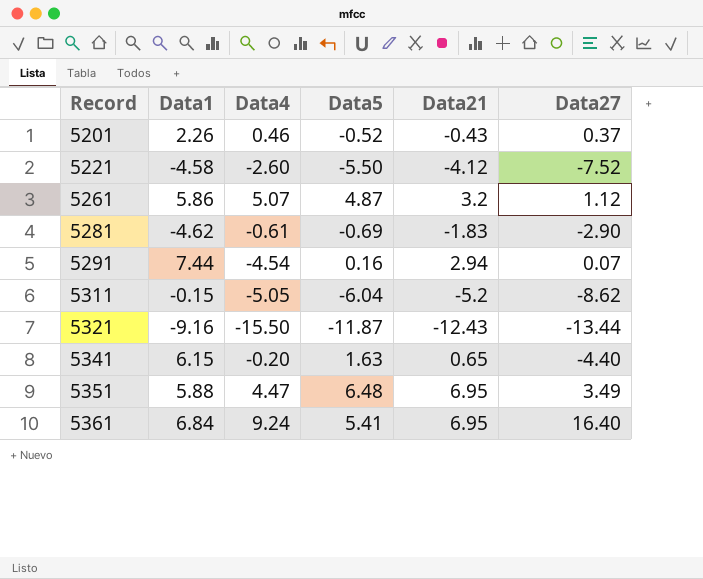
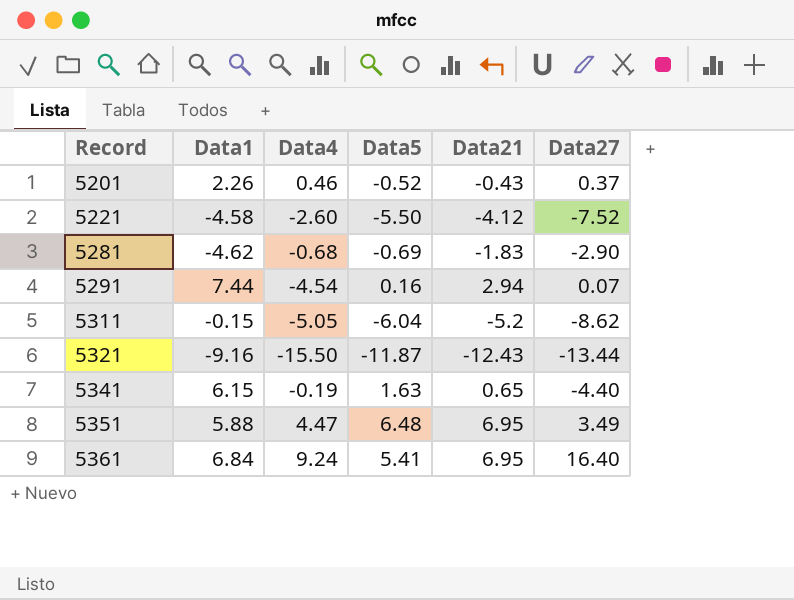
row 5261: 5.86 | 5.07 | 4.87 | 3.2 | 1.12 -> none
5281 | Data4: -0.61 -> -0.68
5341 | Data4: -0.20 -> -0.19

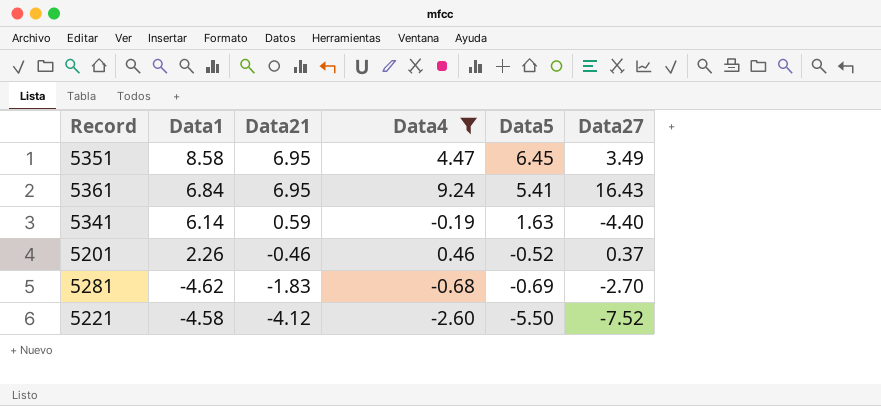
filter: none -> Data4 >= -2.60
row order: Record ascending -> Data21 descending
column Data21 | position: 5 -> 3
5351 | Data1: 5.88 -> 8.58
5351 | Data5: 6.48 -> 6.45
5361 | Data27: 16.40 -> 16.43
5341 | Data1: 6.15 -> 6.14
5341 | Data21: 0.65 -> 0.59
5201 | Data21: -0.43 -> -0.46
5281 | Data27: -2.90 -> -2.70

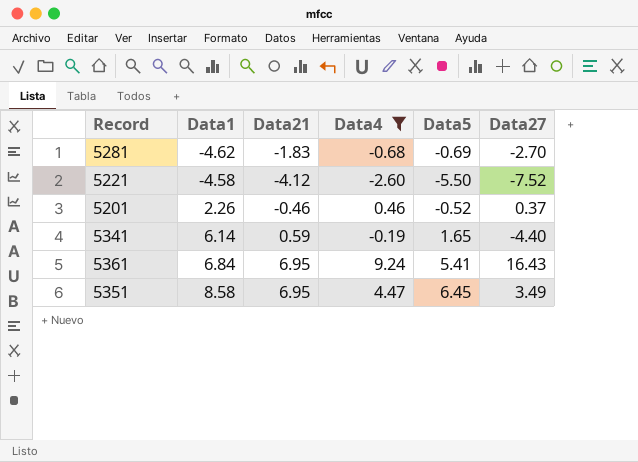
row order: Data21 descending -> Data1 ascending
5341 | Data5: 1.63 -> 1.65

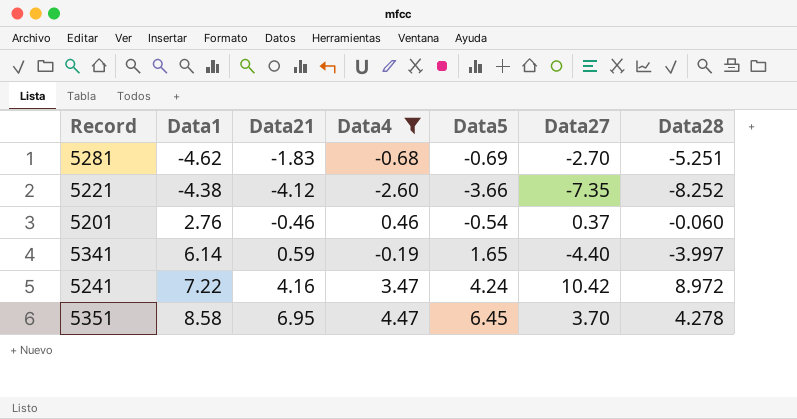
column Data28 | position: none -> 7
row 5361: 6.84 | 6.95 | 9.24 | 5.41 | 16.43 -> none
5221 | Data1: -4.58 -> -4.38
5221 | Data5: -5.50 -> -3.66
5221 | Data27: -7.52 -> -7.35
5201 | Data1: 2.26 -> 2.76
5201 | Data5: -0.52 -> -0.54
row 5241: none -> 7.22 | 4.16 | 3.47 | 4.24 | 10.42 | 8.972
5351 | Data27: 3.49 -> 3.70

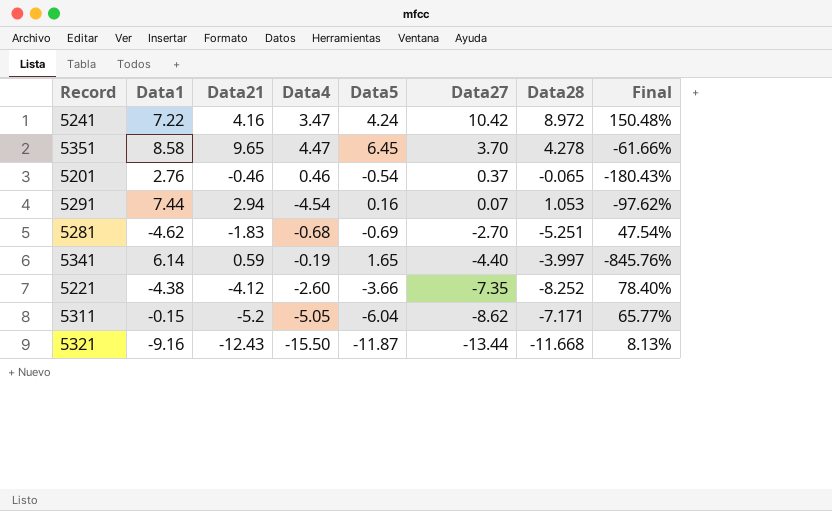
filter: Data4 >= -2.60 -> none
row order: Data1 ascending -> Data27 descending
column Final | formula: none -> ([Data27] - [Data21]) / [Data21]
5351 | Data21: 6.95 -> 9.65
5201 | Data28: -0.060 -> -0.065

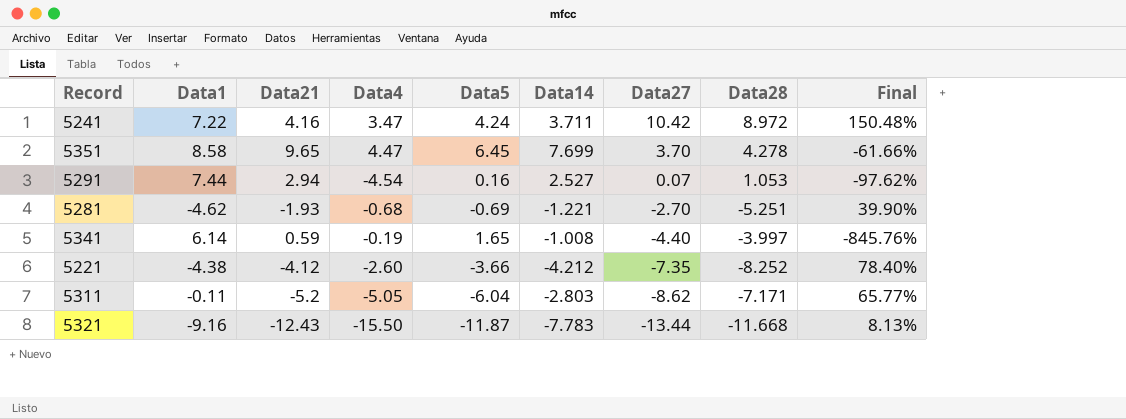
column Data14 | position: none -> 6
row 5201: 2.76 | -0.46 | 0.46 | -0.54 | 0.37 | -0.065 | -180.43% -> none
5281 | Data21: -1.83 -> -1.93
5281 | Final: 47.54% -> 39.90%
5311 | Data1: -0.15 -> -0.11

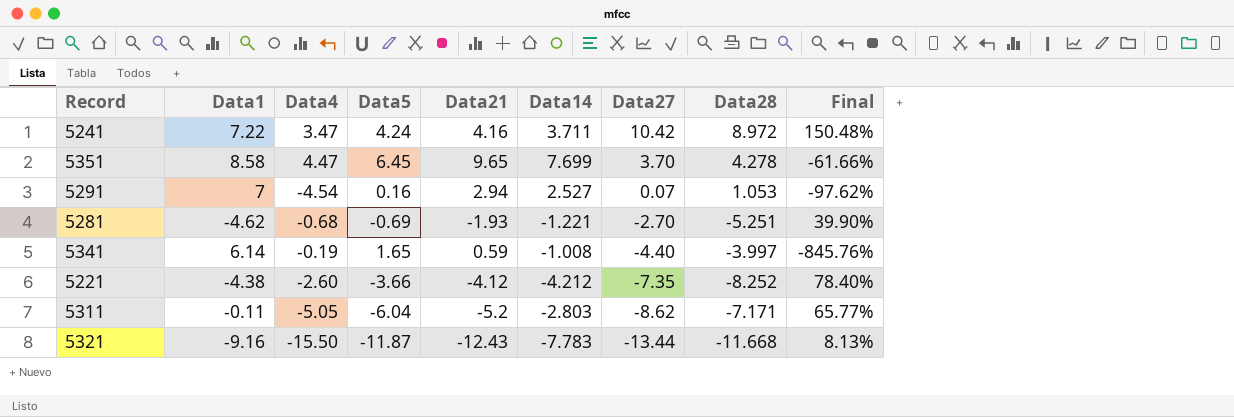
column Data21 | position: 3 -> 5
5291 | Data1: 7.44 -> 7

